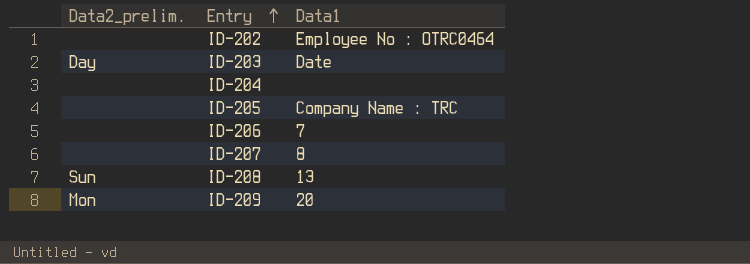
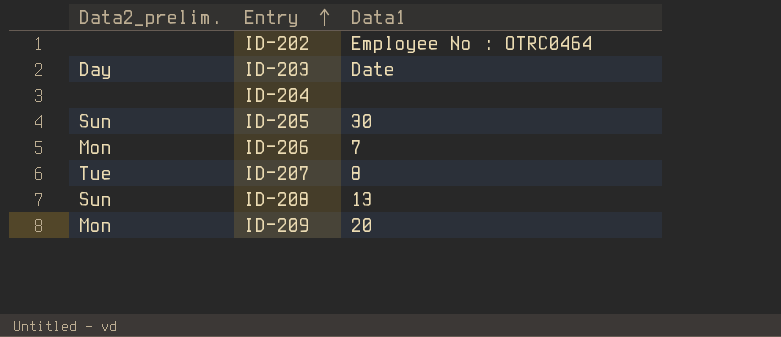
ID-205 | Data2_prelim.: none -> Sun
ID-205 | Data1: Company Name : TRC -> 30
ID-206 | Data2_prelim.: none -> Mon
ID-207 | Data2_prelim.: none -> Tue

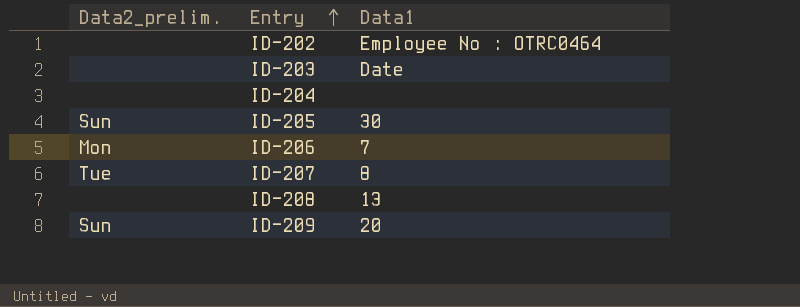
ID-203 | Data2_prelim.: Day -> none
ID-208 | Data2_prelim.: Sun -> none
ID-209 | Data2_prelim.: Mon -> Sun

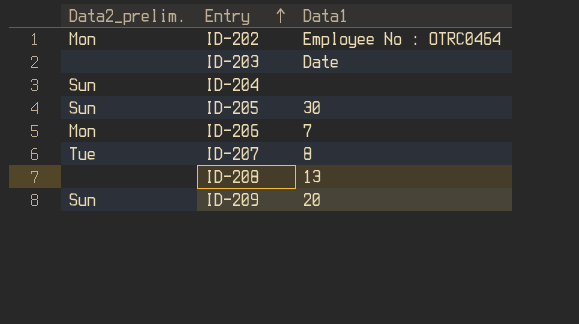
ID-202 | Data2_prelim.: none -> Mon
ID-204 | Data2_prelim.: none -> Sun

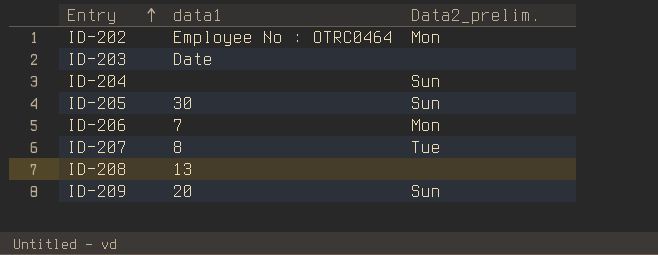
column name: Data1 -> data1
column Data2_prelim. | position: 1 -> 3

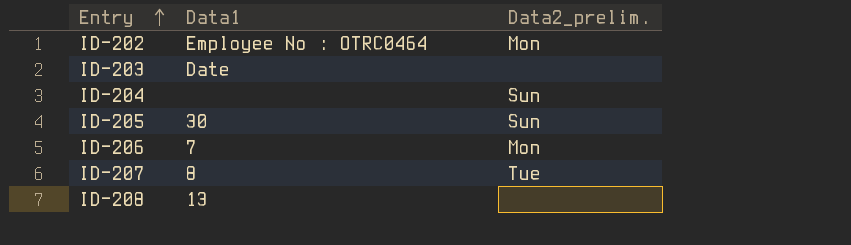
column name: data1 -> Data1
row ID-209: 20 | Sun -> none

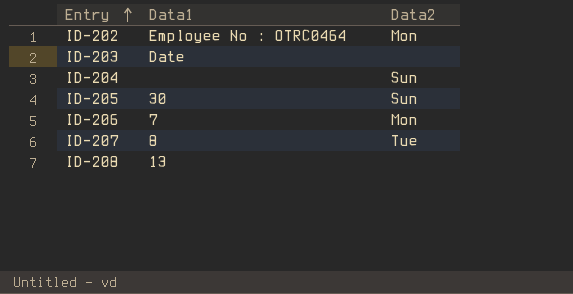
column name: Data2_prelim. -> Data2

